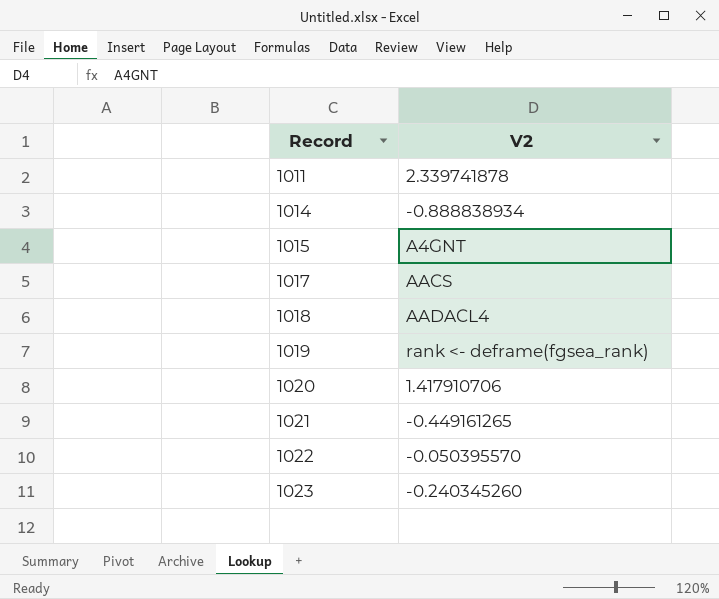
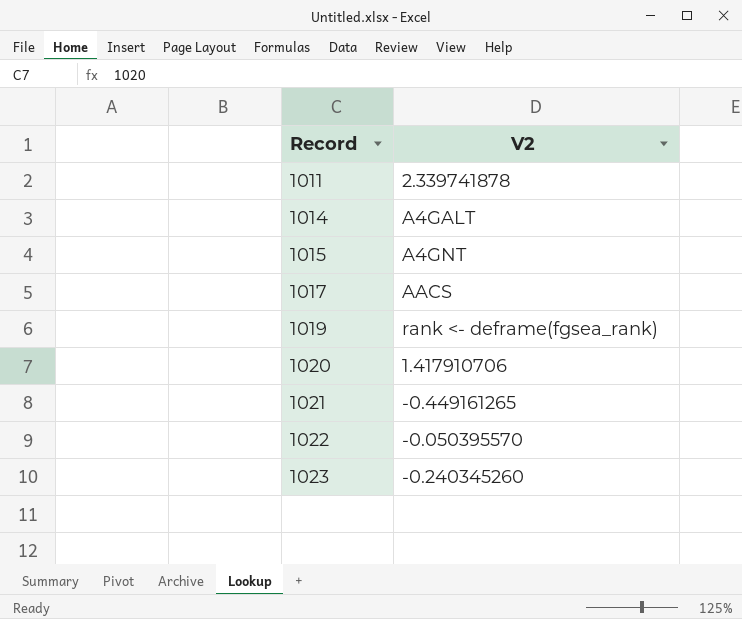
row 1018: AADACL4 -> none
1014 | V2: -0.888838934 -> A4GALT

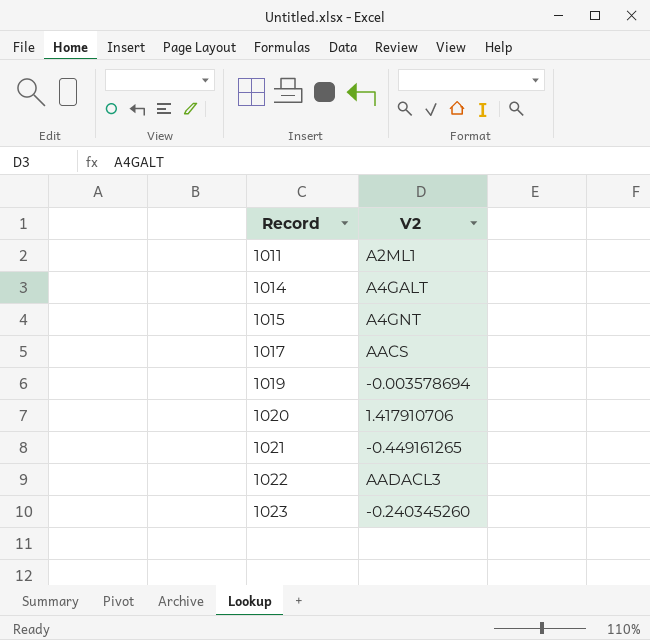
1011 | V2: 2.339741878 -> A2ML1
1019 | V2: rank <- deframe(fgsea_rank) -> -0.003578694
1022 | V2: -0.050395570 -> AADACL3

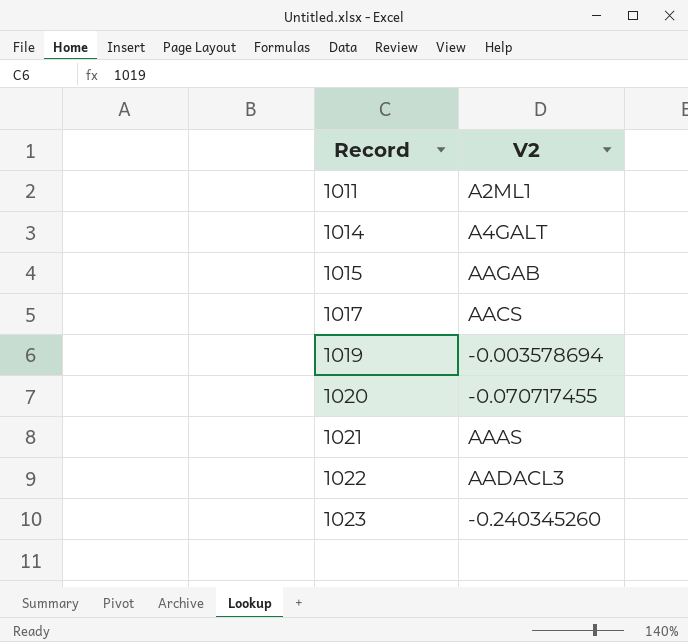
1015 | V2: A4GNT -> AAGAB
1020 | V2: 1.417910706 -> -0.070717455
1021 | V2: -0.449161265 -> AAAS

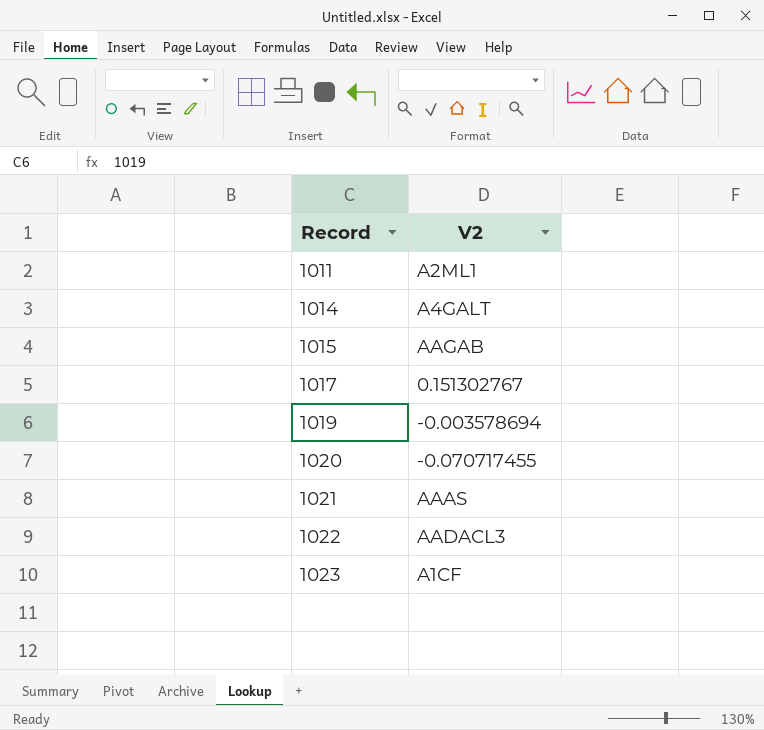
1017 | V2: AACS -> 0.151302767
1023 | V2: -0.240345260 -> A1CF

